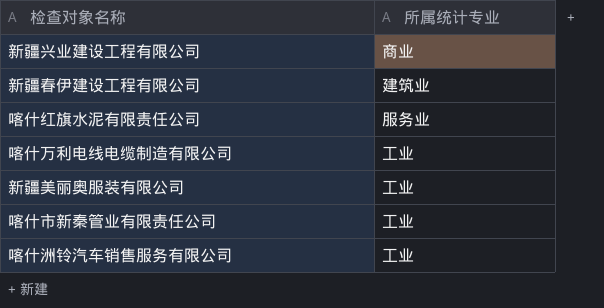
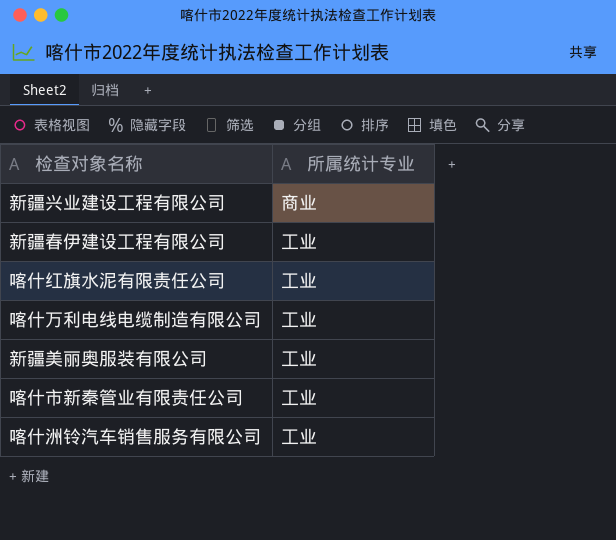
新疆春伊建设工程有限公司 | 所属统计专业: 建筑业 -> 工业
喀什红旗水泥有限责任公司 | 所属统计专业: 服务业 -> 工业

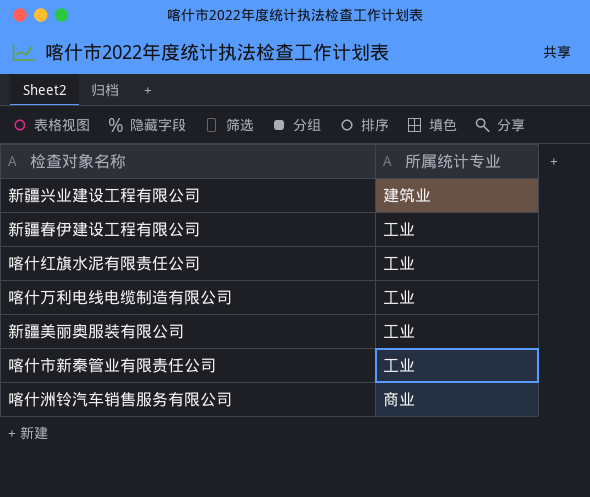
新疆兴业建设工程有限公司 | 所属统计专业: 商业 -> 建筑业
喀什洲铃汽车销售服务有限公司 | 所属统计专业: 工业 -> 商业

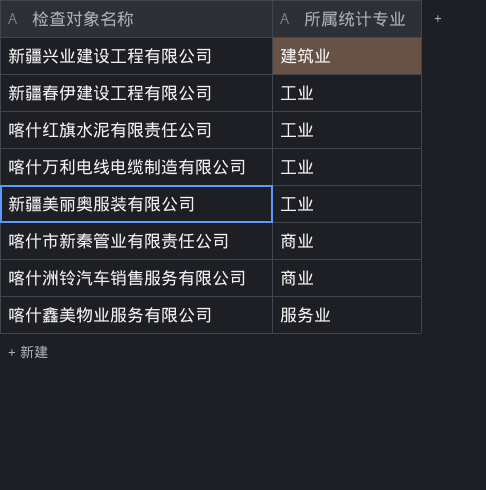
喀什市新秦管业有限责任公司 | 所属统计专业: 工业 -> 商业
row 喀什鑫美物业服务有限公司: none -> 服务业

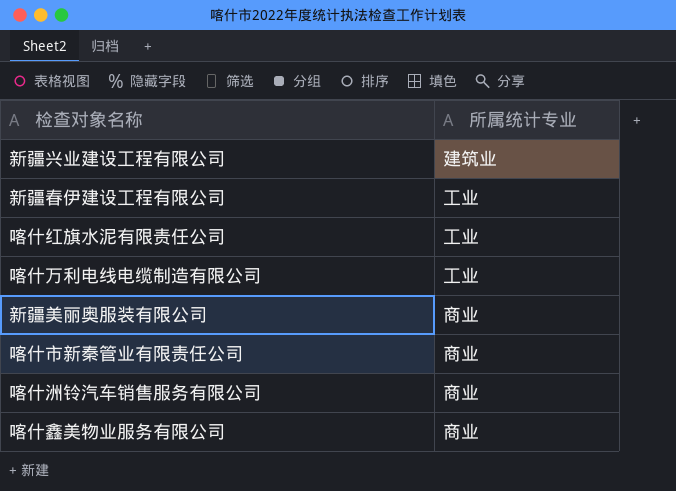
新疆美丽奥服装有限公司 | 所属统计专业: 工业 -> 商业
喀什鑫美物业服务有限公司 | 所属统计专业: 服务业 -> 商业

